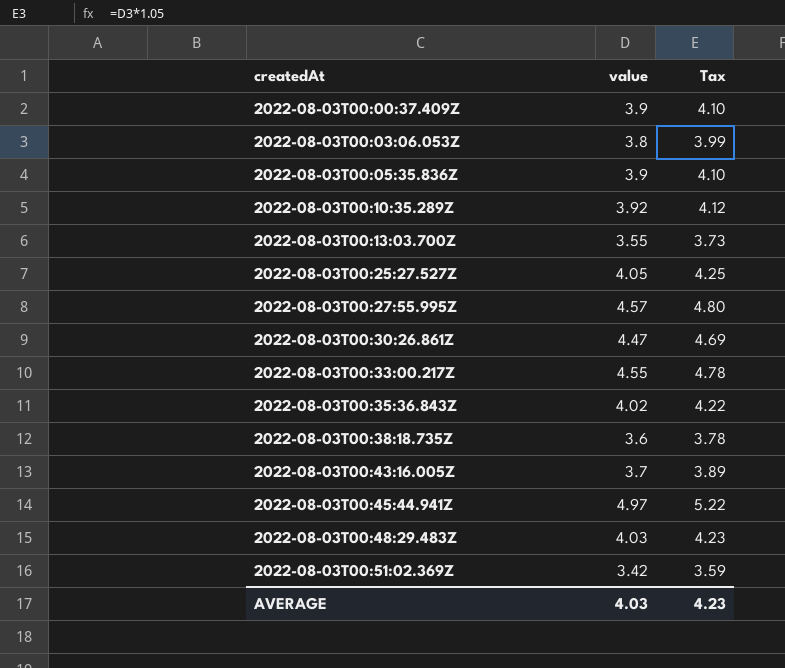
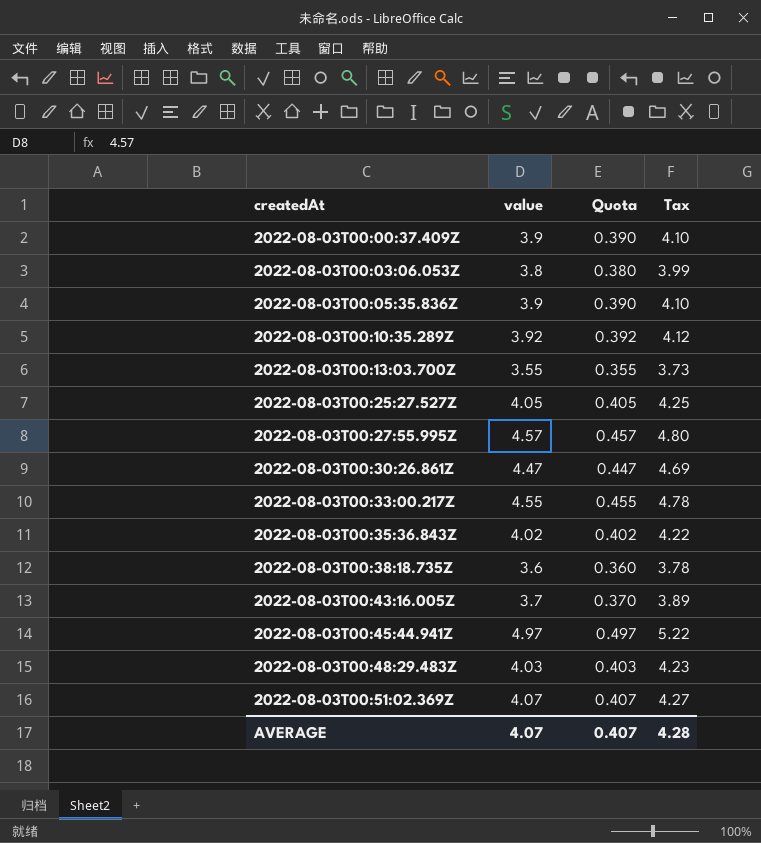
column Quota | formula: none -> [value] * 0.1
2022-08-03T00:51:02.369Z | value: 3.42 -> 4.07
2022-08-03T00:51:02.369Z | Tax: 3.59 -> 4.27
AVERAGE | value: 4.03 -> 4.07
AVERAGE | Tax: 4.23 -> 4.28

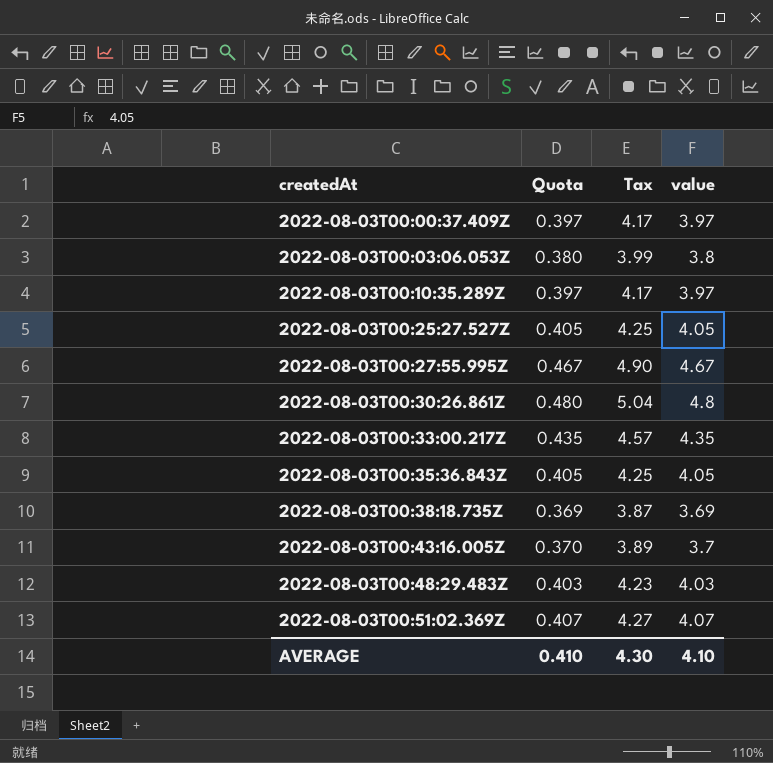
column value | position: 2 -> 4
row 2022-08-03T00:05:35.836Z: 3.9 | 0.390 | 4.10 -> none
row 2022-08-03T00:13:03.700Z: 3.55 | 0.355 | 3.73 -> none
row 2022-08-03T00:45:44.941Z: 4.97 | 0.497 | 5.22 -> none
2022-08-03T00:00:37.409Z | Quota: 0.390 -> 0.397
2022-08-03T00:00:37.409Z | Tax: 4.10 -> 4.17
2022-08-03T00:00:37.409Z | value: 3.9 -> 3.97
2022-08-03T00:10:35.289Z | Quota: 0.392 -> 0.397
2022-08-03T00:10:35.289Z | Tax: 4.12 -> 4.17
2022-08-03T00:10:35.289Z | value: 3.92 -> 3.97
2022-08-03T00:27:55.995Z | Quota: 0.457 -> 0.467
2022-08-03T00:27:55.995Z | Tax: 4.80 -> 4.90
2022-08-03T00:27:55.995Z | value: 4.57 -> 4.67
2022-08-03T00:30:26.861Z | Quota: 0.447 -> 0.480
2022-08-03T00:30:26.861Z | Tax: 4.69 -> 5.04
2022-08-03T00:30:26.861Z | value: 4.47 -> 4.8
2022-08-03T00:33:00.217Z | Quota: 0.455 -> 0.435
2022-08-03T00:33:00.217Z | Tax: 4.78 -> 4.57
2022-08-03T00:33:00.217Z | value: 4.55 -> 4.35
2022-08-03T00:35:36.843Z | Quota: 0.402 -> 0.405
2022-08-03T00:35:36.843Z | Tax: 4.22 -> 4.25
2022-08-03T00:35:36.843Z | value: 4.02 -> 4.05
2022-08-03T00:38:18.735Z | Quota: 0.360 -> 0.369
2022-08-03T00:38:18.735Z | Tax: 3.78 -> 3.87
2022-08-03T00:38:18.735Z | value: 3.6 -> 3.69
AVERAGE | Quota: 0.407 -> 0.410
AVERAGE | Tax: 4.28 -> 4.30
AVERAGE | value: 4.07 -> 4.10

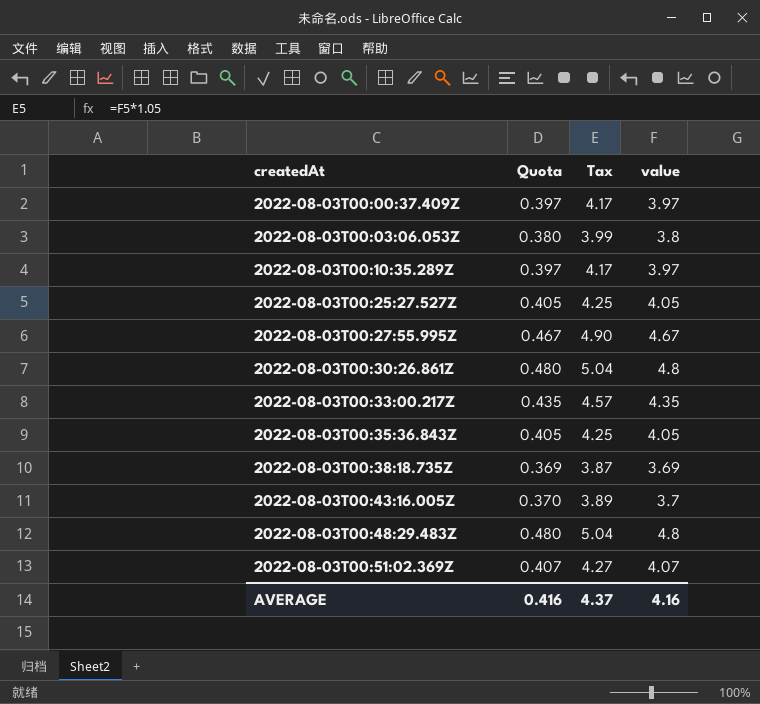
2022-08-03T00:48:29.483Z | Quota: 0.403 -> 0.480
2022-08-03T00:48:29.483Z | Tax: 4.23 -> 5.04
2022-08-03T00:48:29.483Z | value: 4.03 -> 4.8
AVERAGE | Quota: 0.410 -> 0.416
AVERAGE | Tax: 4.30 -> 4.37
AVERAGE | value: 4.10 -> 4.16

